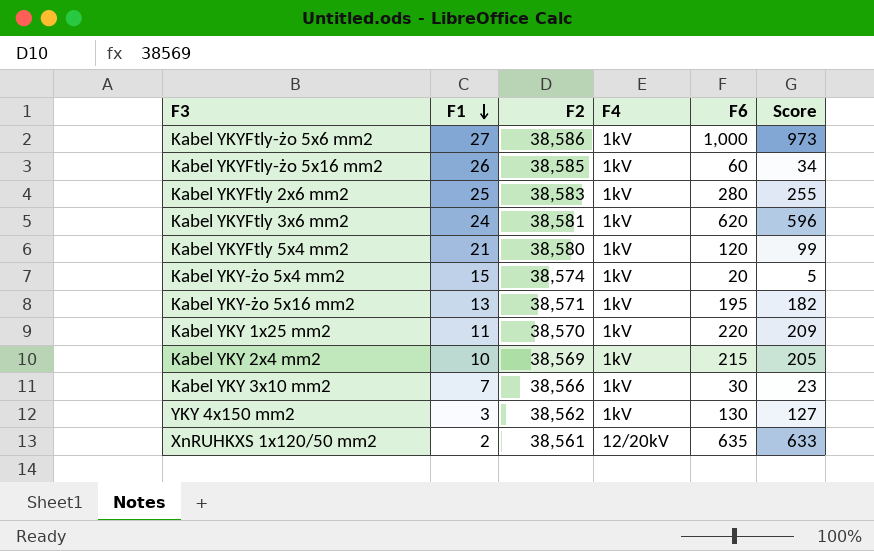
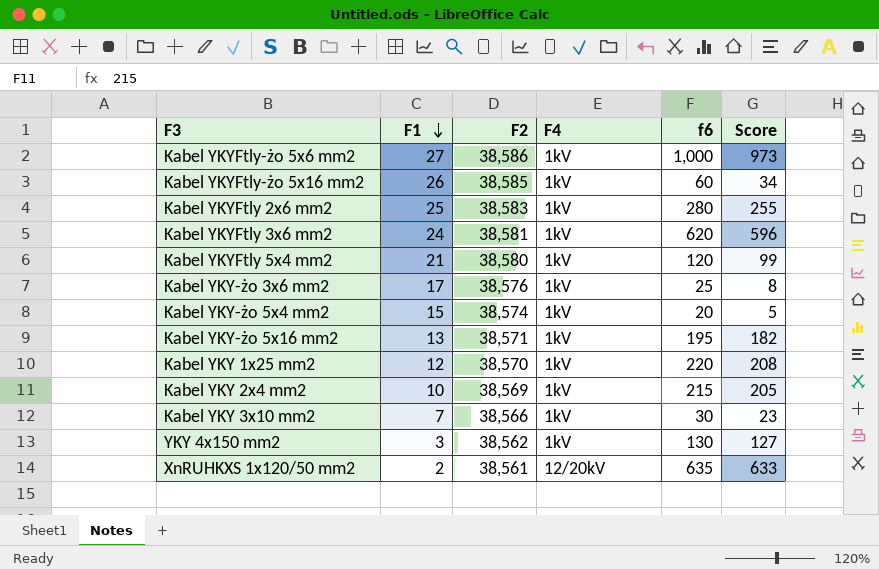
column name: F6 -> f6
row Kabel YKY-żo 3x6 mm2: none -> 17 | 38,576 | 1kV | 25 | 8
Kabel YKY 1x25 mm2 | F1: 11 -> 12
Kabel YKY 1x25 mm2 | Score: 209 -> 208

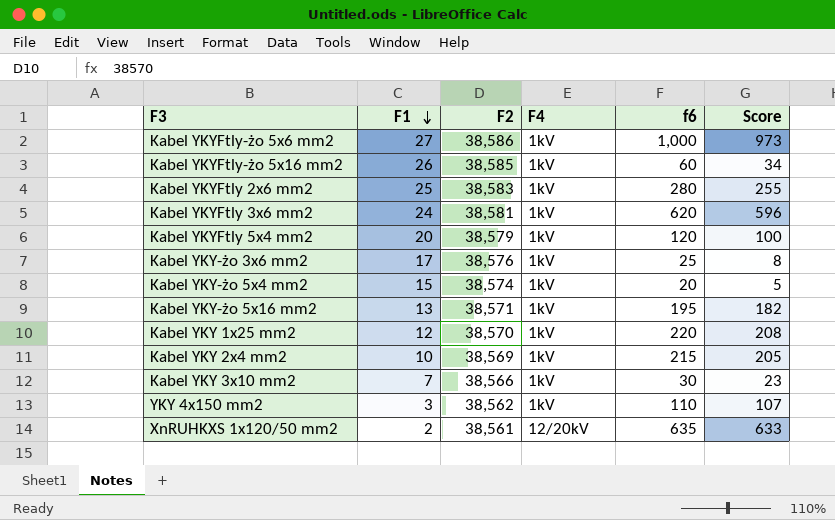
Kabel YKYFtly 5x4 mm2 | F1: 21 -> 20
Kabel YKYFtly 5x4 mm2 | F2: 38,580 -> 38,579
Kabel YKYFtly 5x4 mm2 | Score: 99 -> 100
YKY 4x150 mm2 | f6: 130 -> 110
YKY 4x150 mm2 | Score: 127 -> 107

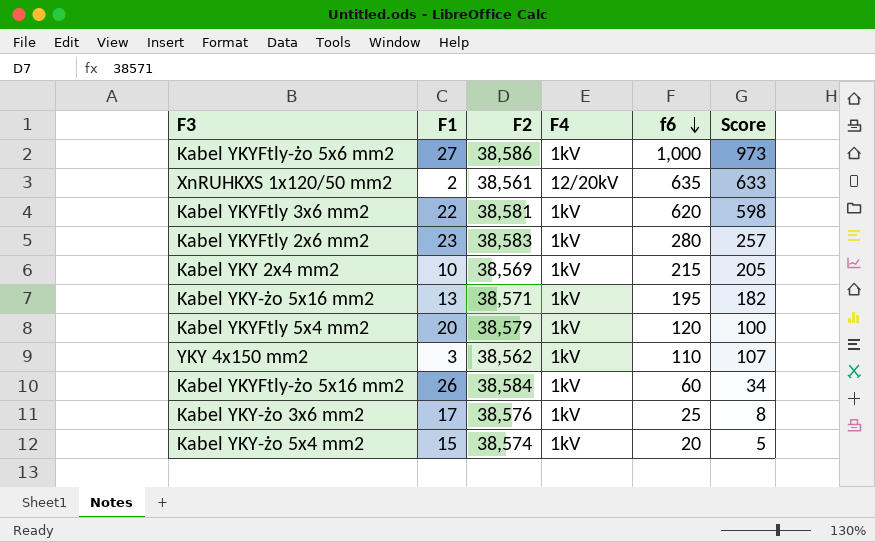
row order: F1 descending -> f6 descending
row Kabel YKY 1x25 mm2: 12 | 38,570 | 1kV | 220 | 208 -> none
row Kabel YKY 3x10 mm2: 7 | 38,566 | 1kV | 30 | 23 -> none
Kabel YKYFtly 3x6 mm2 | F1: 24 -> 22
Kabel YKYFtly 3x6 mm2 | Score: 596 -> 598
Kabel YKYFtly 2x6 mm2 | F1: 25 -> 23
Kabel YKYFtly 2x6 mm2 | Score: 255 -> 257
Kabel YKYFtly-żo 5x16 mm2 | F2: 38,585 -> 38,584

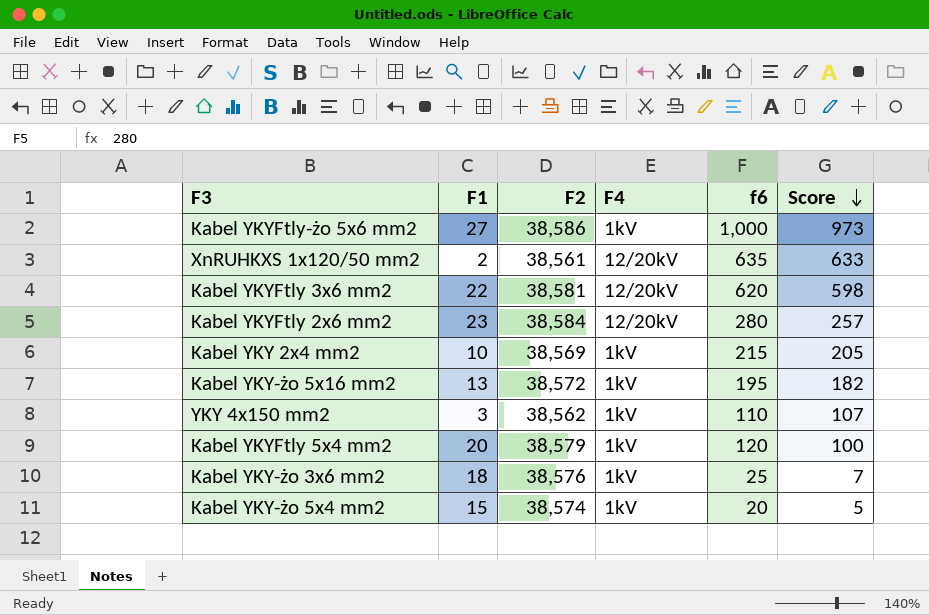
row order: f6 descending -> Score descending
row Kabel YKYFtly-żo 5x16 mm2: 26 | 38,584 | 1kV | 60 | 34 -> none
Kabel YKYFtly 3x6 mm2 | F4: 1kV -> 12/20kV
Kabel YKYFtly 2x6 mm2 | F2: 38,583 -> 38,584
Kabel YKYFtly 2x6 mm2 | F4: 1kV -> 12/20kV
Kabel YKY-żo 5x16 mm2 | F2: 38,571 -> 38,572
Kabel YKY-żo 3x6 mm2 | F1: 17 -> 18
Kabel YKY-żo 3x6 mm2 | Score: 8 -> 7

